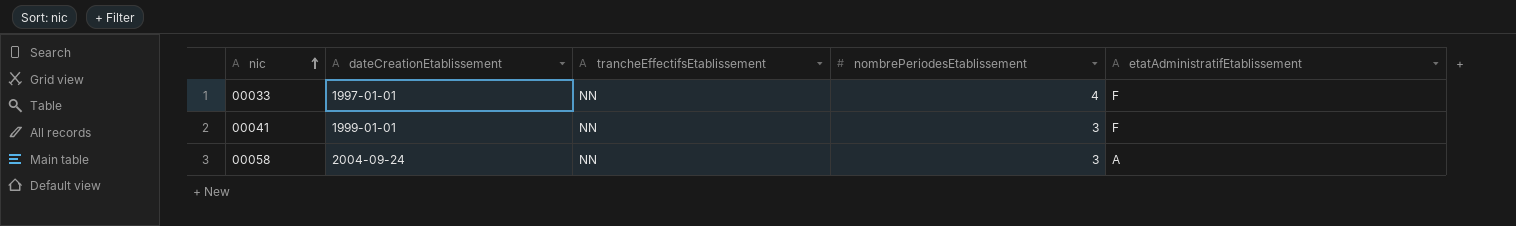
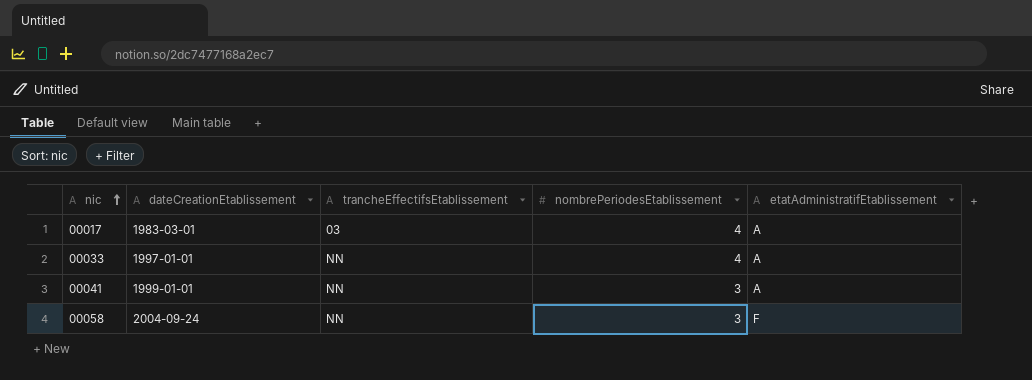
row 00017: none -> 1983-03-01 | 03 | 4 | A
00033 | etatAdministratifEtablissement: F -> A
00041 | etatAdministratifEtablissement: F -> A
00058 | etatAdministratifEtablissement: A -> F

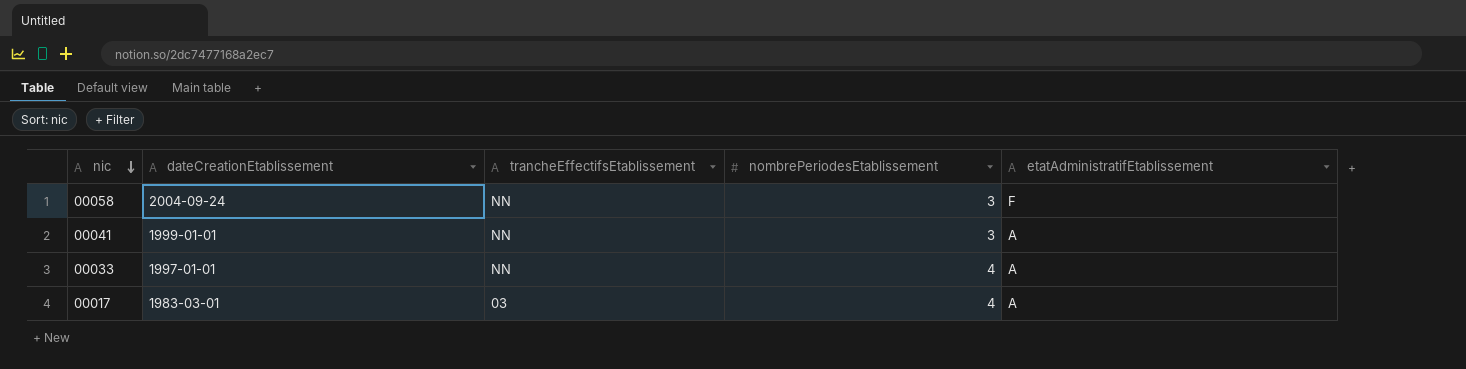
row order: nic ascending -> nic descending

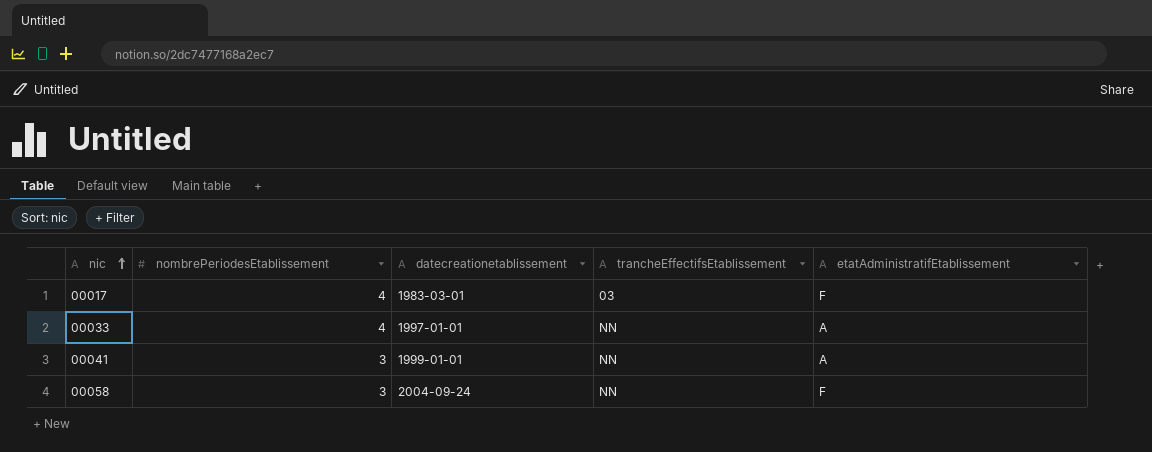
row order: nic descending -> nic ascending
column nombrePeriodesEtablissement | position: 4 -> 2
column name: dateCreationEtablissement -> datecreationetablissement
00017 | etatAdministratifEtablissement: A -> F

